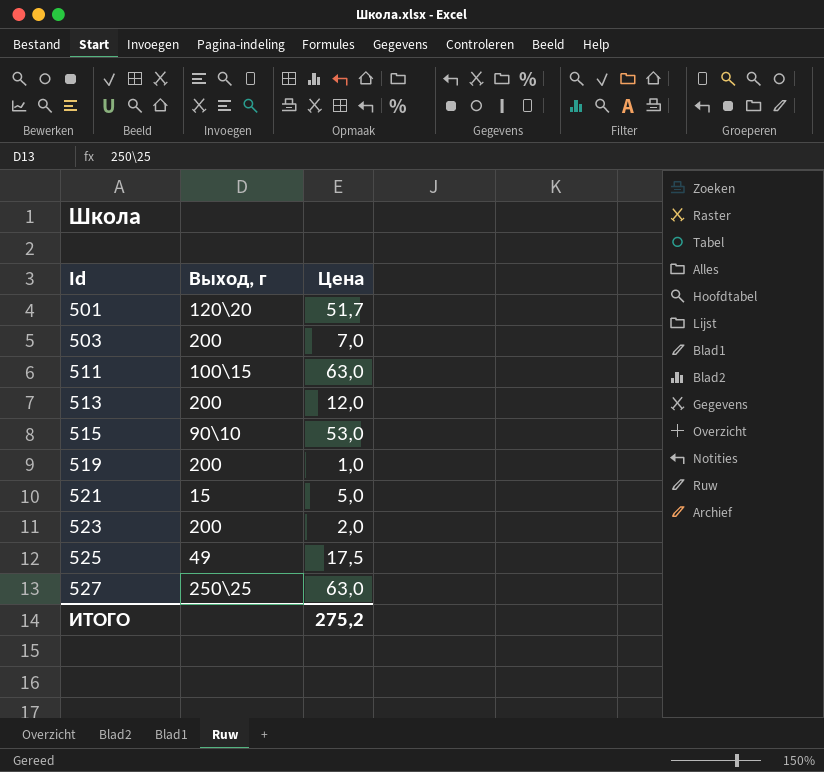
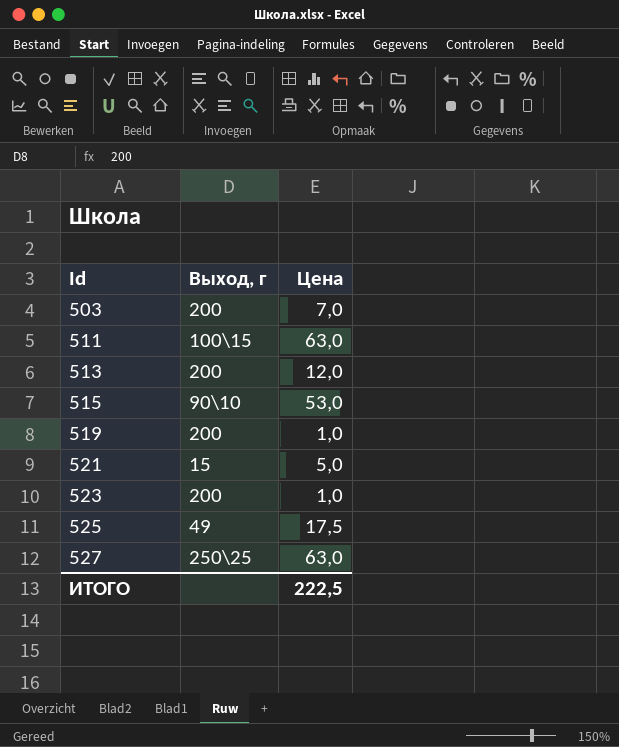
row 501: 120\20 | 51,7 -> none
523 | Цена: 2,0 -> 1,0
ИТОГО | Цена: 275,2 -> 222,5

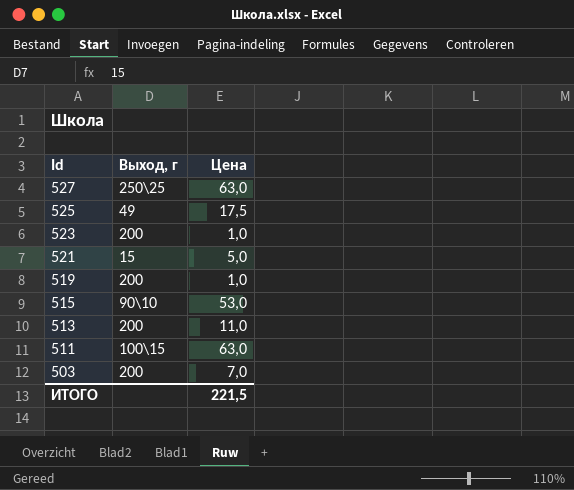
row order: Id ascending -> Id descending
513 | Цена: 12,0 -> 11,0
ИТОГО | Цена: 222,5 -> 221,5

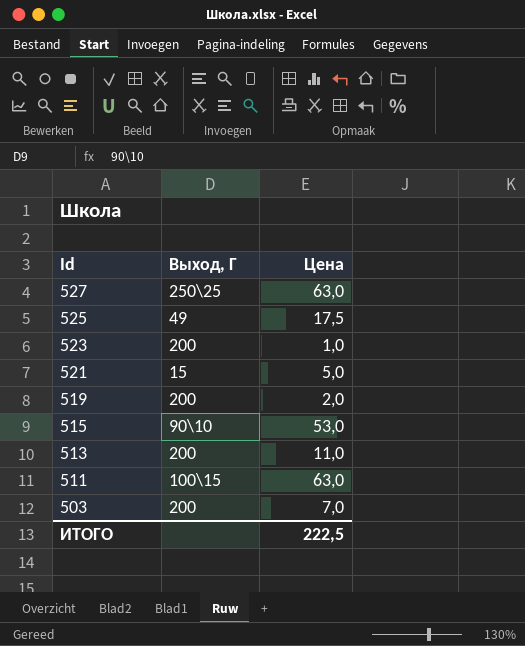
column name: Выход, г -> Выход, Г
519 | Цена: 1,0 -> 2,0
ИТОГО | Цена: 221,5 -> 222,5

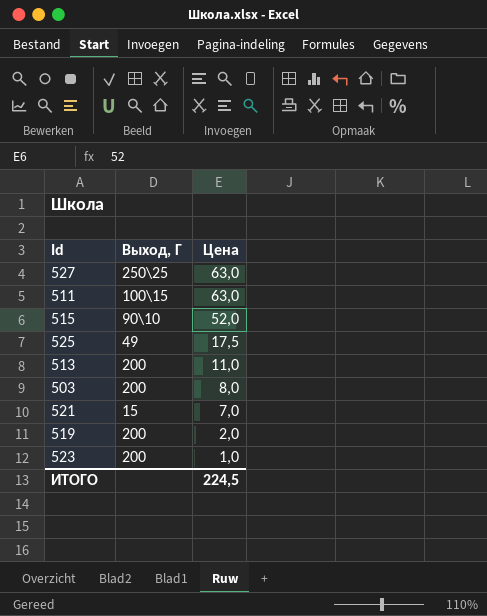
row order: Id descending -> Цена descending
515 | Цена: 53,0 -> 52,0
503 | Цена: 7,0 -> 8,0
521 | Цена: 5,0 -> 7,0
ИТОГО | Цена: 222,5 -> 224,5

